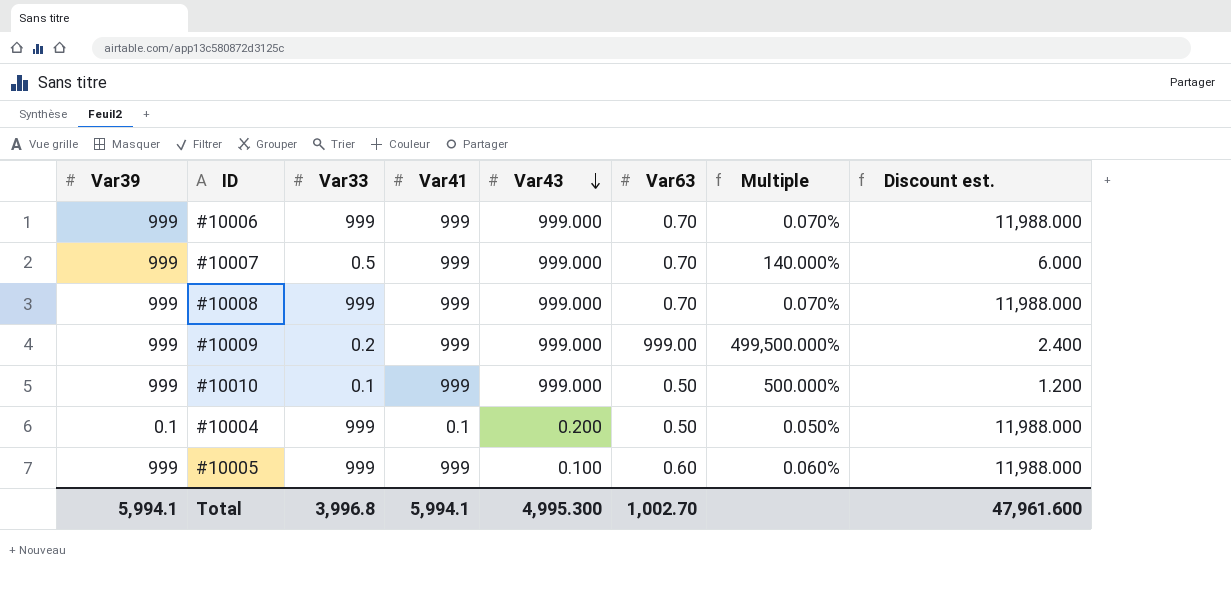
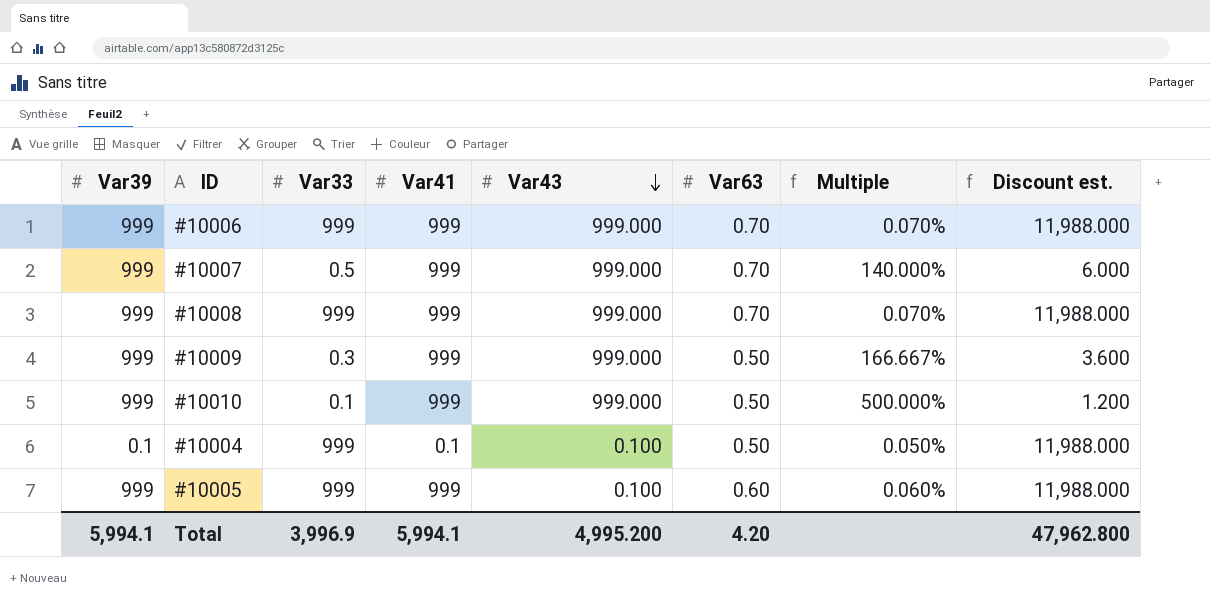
#10009 | Var33: 0.2 -> 0.3
#10009 | Var63: 999.00 -> 0.50
#10009 | Multiple: 499,500.000% -> 166.667%
#10009 | Discount est.: 2.400 -> 3.600
#10004 | Var43: 0.200 -> 0.100
Total | Var33: 3,996.8 -> 3,996.9
Total | Var43: 4,995.300 -> 4,995.200
Total | Var63: 1,002.70 -> 4.20
Total | Discount est.: 47,961.600 -> 47,962.800

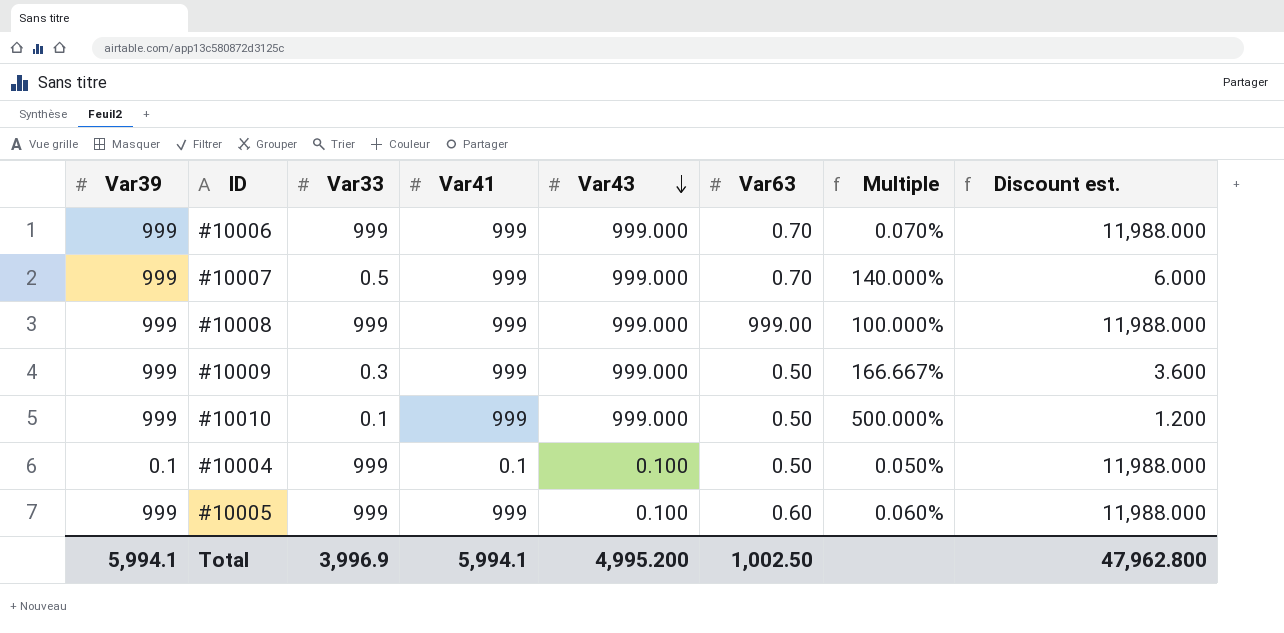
#10008 | Var63: 0.70 -> 999.00
#10008 | Multiple: 0.070% -> 100.000%
Total | Var63: 4.20 -> 1,002.50

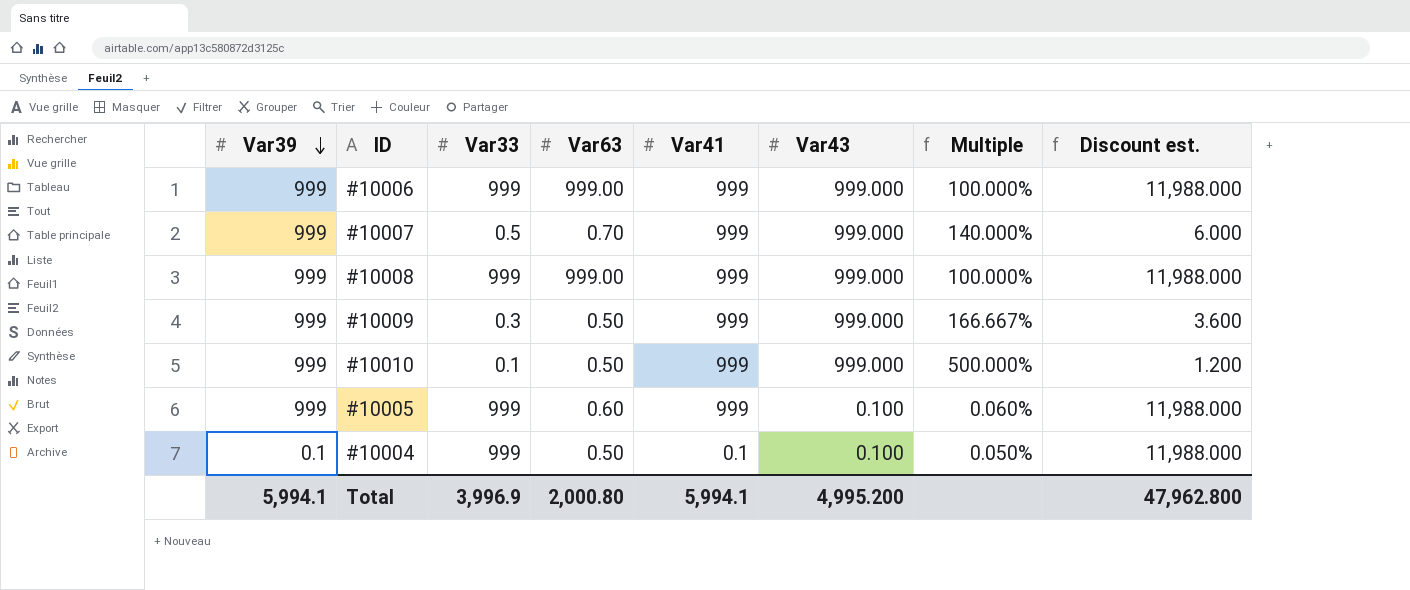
row order: Var43 descending -> Var39 descending
column Var63 | position: 6 -> 4
#10006 | Var63: 0.70 -> 999.00
#10006 | Multiple: 0.070% -> 100.000%
Total | Var63: 1,002.50 -> 2,000.80

